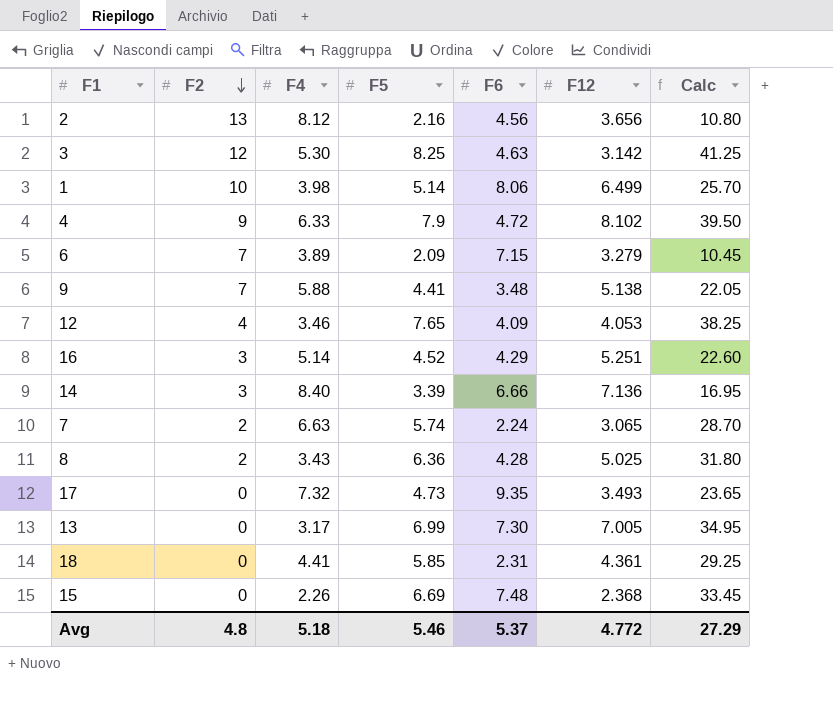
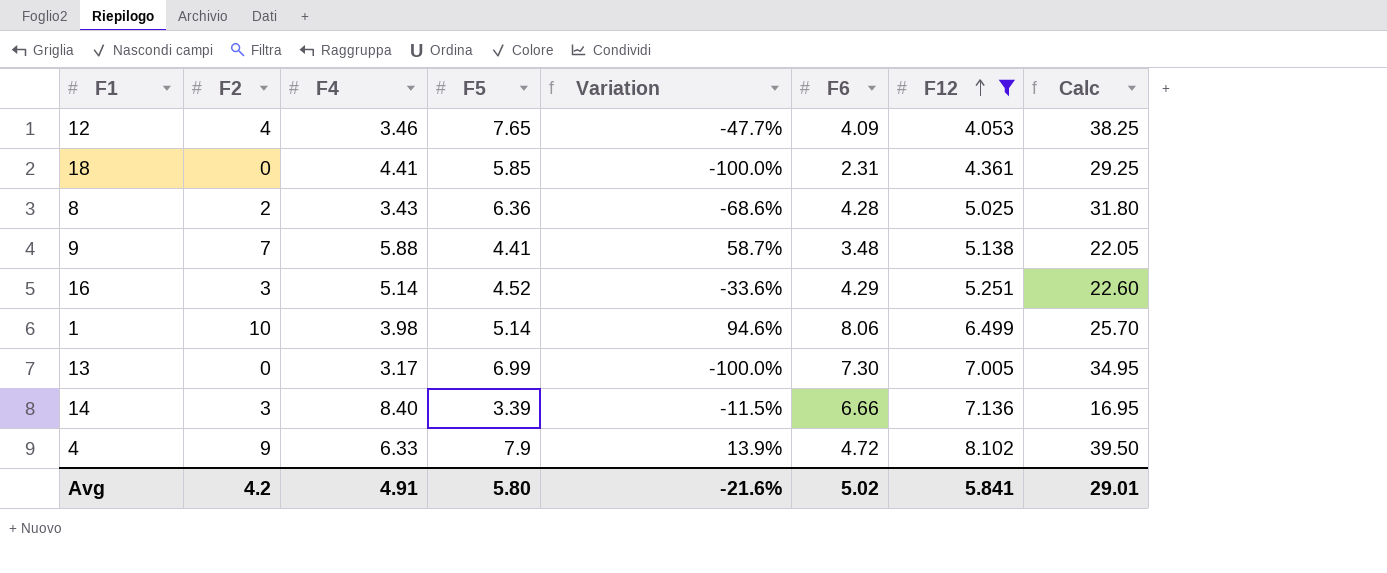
filter: none -> F12 >= 4.053
row order: F2 descending -> F12 ascending
column Variation | formula: none -> ([F2] - [F5]) / [F5]
Avg | F2: 4.8 -> 4.2
Avg | F4: 5.18 -> 4.91
Avg | F5: 5.46 -> 5.80
Avg | F6: 5.37 -> 5.02
Avg | F12: 4.772 -> 5.841
Avg | Calc: 27.29 -> 29.01

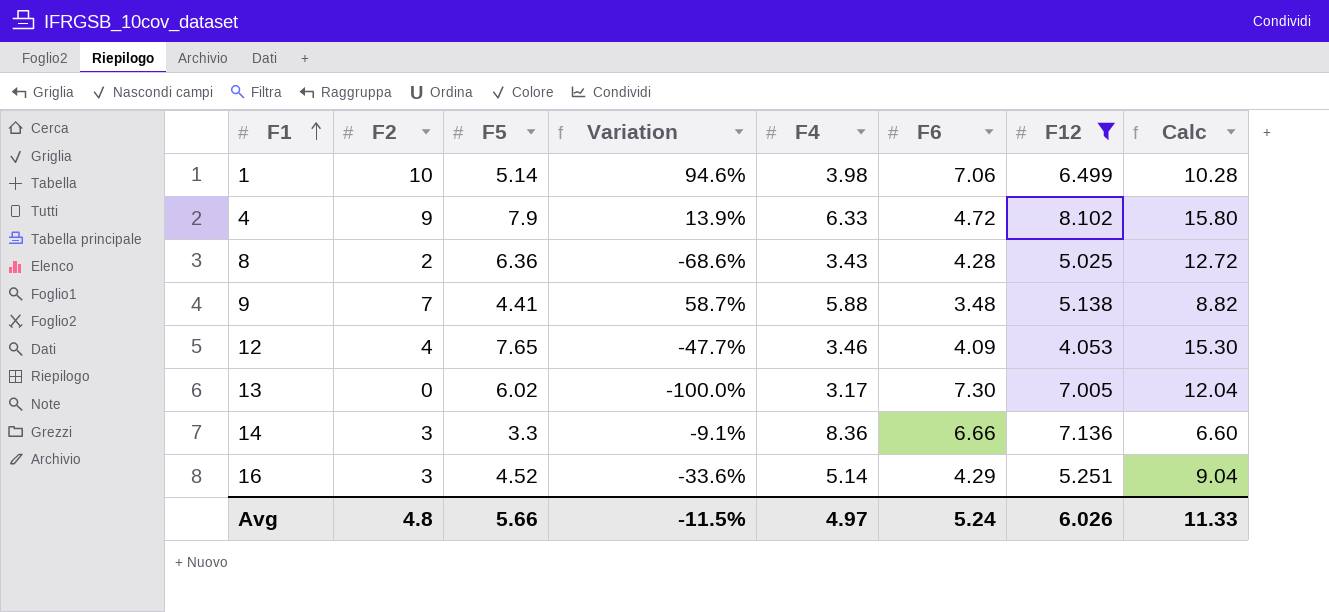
row order: F12 ascending -> F1 ascending
column F4 | position: 3 -> 5
column Calc | formula: [F5] * 5 -> [F5] * 2
row 18: 0 | 4.41 | 5.85 | -100.0% | 2.31 | 4.361 | 29.25 -> none
1 | F6: 8.06 -> 7.06
13 | F5: 6.99 -> 6.02
14 | F5: 3.39 -> 3.3
14 | Variation: -11.5% -> -9.1%
14 | F4: 8.40 -> 8.36
Avg | F2: 4.2 -> 4.8
Avg | F5: 5.80 -> 5.66
Avg | Variation: -21.6% -> -11.5%
Avg | F4: 4.91 -> 4.97
Avg | F6: 5.02 -> 5.24
Avg | F12: 5.841 -> 6.026
Avg | Calc: 29.01 -> 11.33

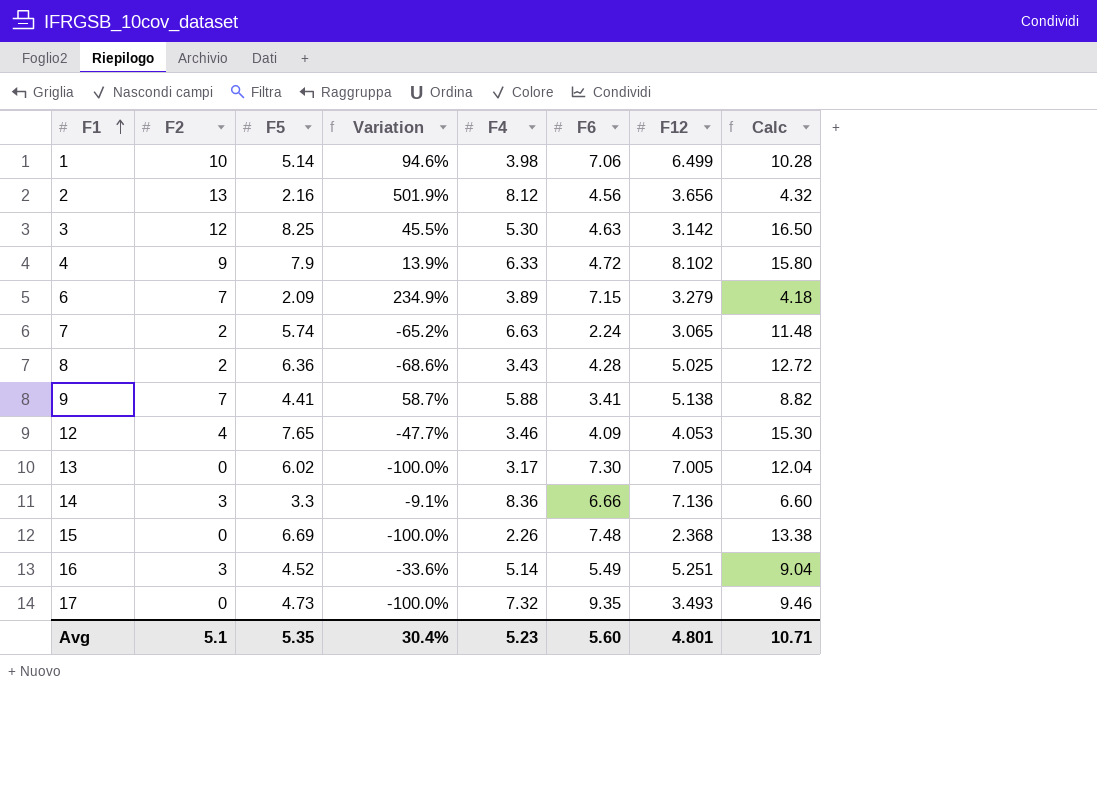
filter: F12 >= 4.053 -> none
9 | F6: 3.48 -> 3.41
16 | F6: 4.29 -> 5.49
Avg | F2: 4.8 -> 5.1
Avg | F5: 5.66 -> 5.35
Avg | Variation: -11.5% -> 30.4%
Avg | F4: 4.97 -> 5.23
Avg | F6: 5.24 -> 5.60
Avg | F12: 6.026 -> 4.801
Avg | Calc: 11.33 -> 10.71

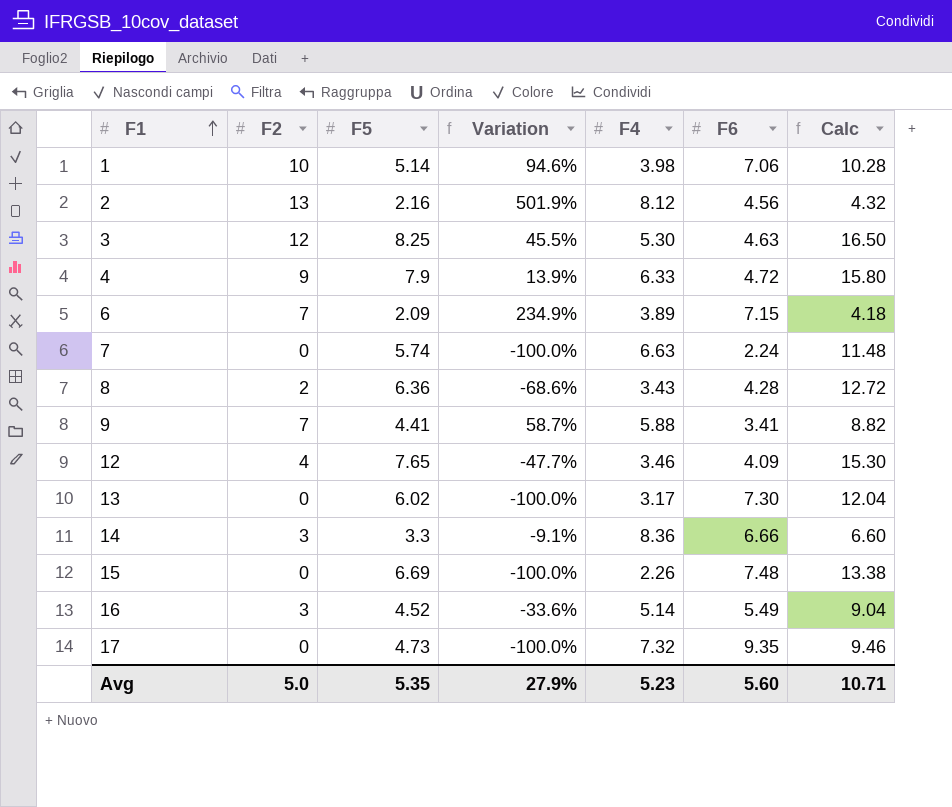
column F12 | position: 7 -> none
7 | F2: 2 -> 0
7 | Variation: -65.2% -> -100.0%
Avg | F2: 5.1 -> 5.0
Avg | Variation: 30.4% -> 27.9%

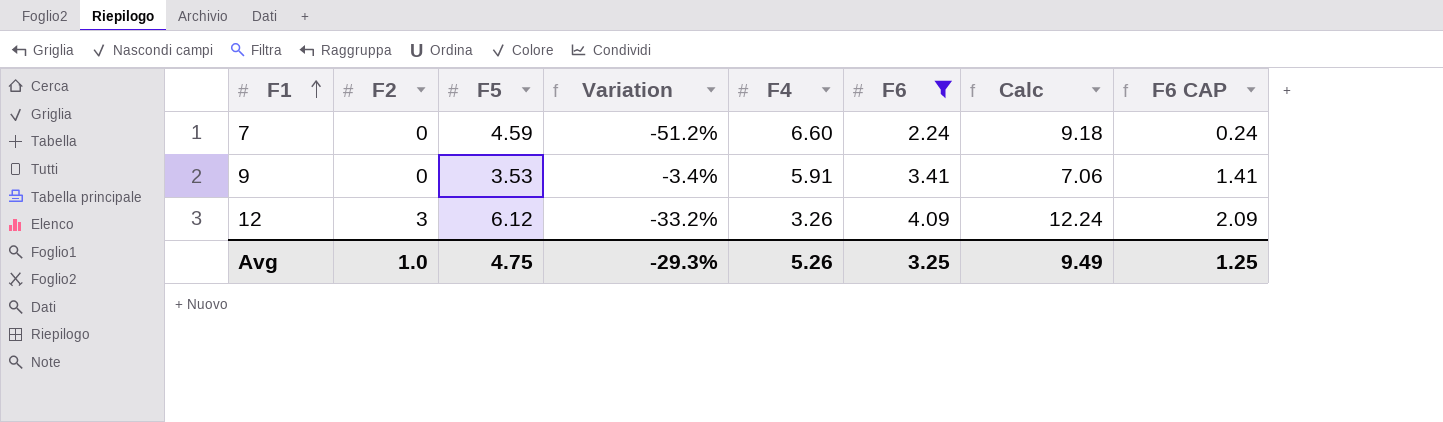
filter: none -> F6 <= 4.09
column Variation | formula: ([F2] - [F5]) / [F5] -> ([F6] - [F5]) / [F5]
column F6 CAP | formula: none -> [F6] - 2
7 | F5: 5.74 -> 4.59
7 | F4: 6.63 -> 6.60
7 | Calc: 11.48 -> 9.18
9 | F2: 7 -> 0
9 | F5: 4.41 -> 3.53
9 | F4: 5.88 -> 5.91
9 | Calc: 8.82 -> 7.06
12 | F2: 4 -> 3
12 | F5: 7.65 -> 6.12
12 | F4: 3.46 -> 3.26
12 | Calc: 15.30 -> 12.24
Avg | F2: 5.0 -> 1.0
Avg | F5: 5.35 -> 4.75
Avg | Variation: 27.9% -> -29.3%
Avg | F4: 5.23 -> 5.26
Avg | F6: 5.60 -> 3.25
Avg | Calc: 10.71 -> 9.49

